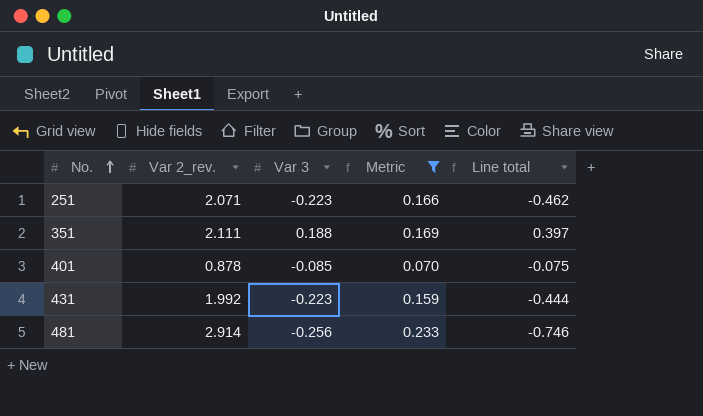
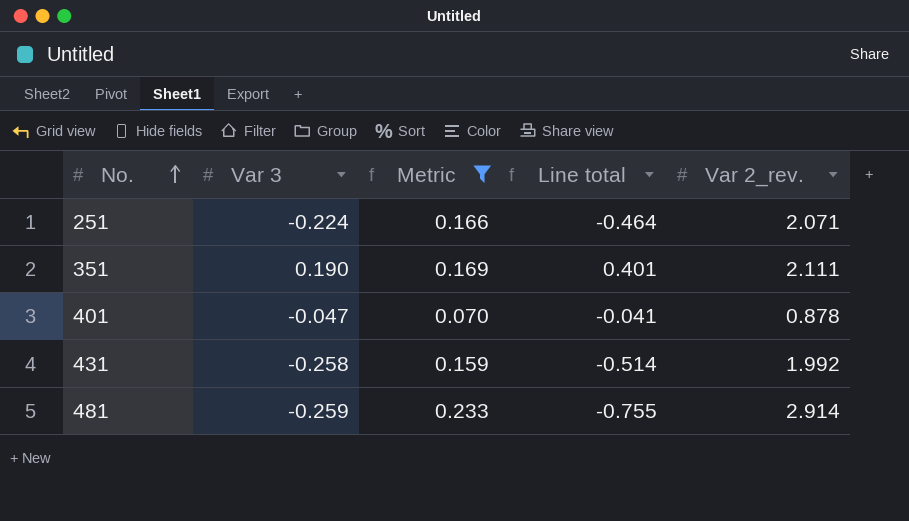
column Var 2_rev. | position: 2 -> 5
251 | Var 3: -0.223 -> -0.224
251 | Line total: -0.462 -> -0.464
351 | Var 3: 0.188 -> 0.190
351 | Line total: 0.397 -> 0.401
401 | Var 3: -0.085 -> -0.047
401 | Line total: -0.075 -> -0.041
431 | Var 3: -0.223 -> -0.258
431 | Line total: -0.444 -> -0.514
481 | Var 3: -0.256 -> -0.259
481 | Line total: -0.746 -> -0.755

